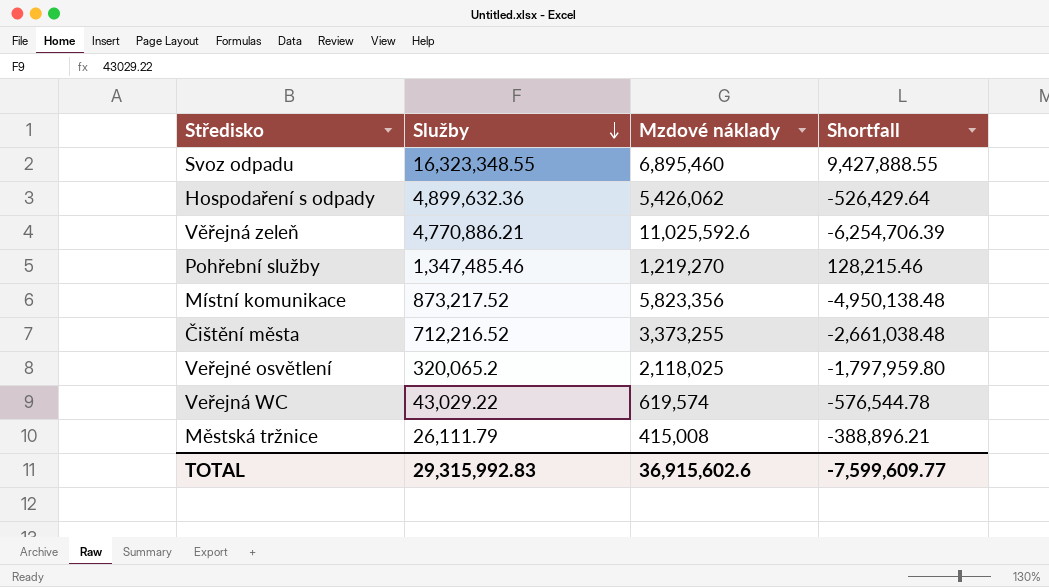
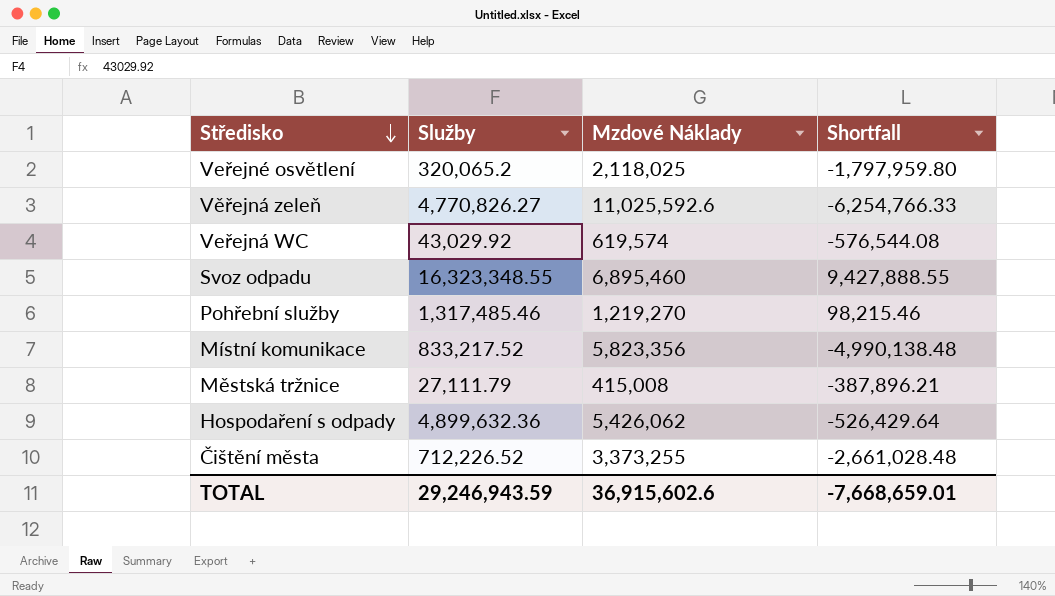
row order: Služby descending -> Středisko descending
column name: Mzdové náklady -> Mzdové Náklady
Věřejná zeleň | Služby: 4,770,886.21 -> 4,770,826.27
Věřejná zeleň | Shortfall: -6,254,706.39 -> -6,254,766.33
Veřejná WC | Služby: 43,029.22 -> 43,029.92
Veřejná WC | Shortfall: -576,544.78 -> -576,544.08
Pohřební služby | Služby: 1,347,485.46 -> 1,317,485.46
Pohřební služby | Shortfall: 128,215.46 -> 98,215.46
Místní komunikace | Služby: 873,217.52 -> 833,217.52
Místní komunikace | Shortfall: -4,950,138.48 -> -4,990,138.48
Městská tržnice | Služby: 26,111.79 -> 27,111.79
Městská tržnice | Shortfall: -388,896.21 -> -387,896.21
Čištění města | Služby: 712,216.52 -> 712,226.52
Čištění města | Shortfall: -2,661,038.48 -> -2,661,028.48
TOTAL | Služby: 29,315,992.83 -> 29,246,943.59
TOTAL | Shortfall: -7,599,609.77 -> -7,668,659.01

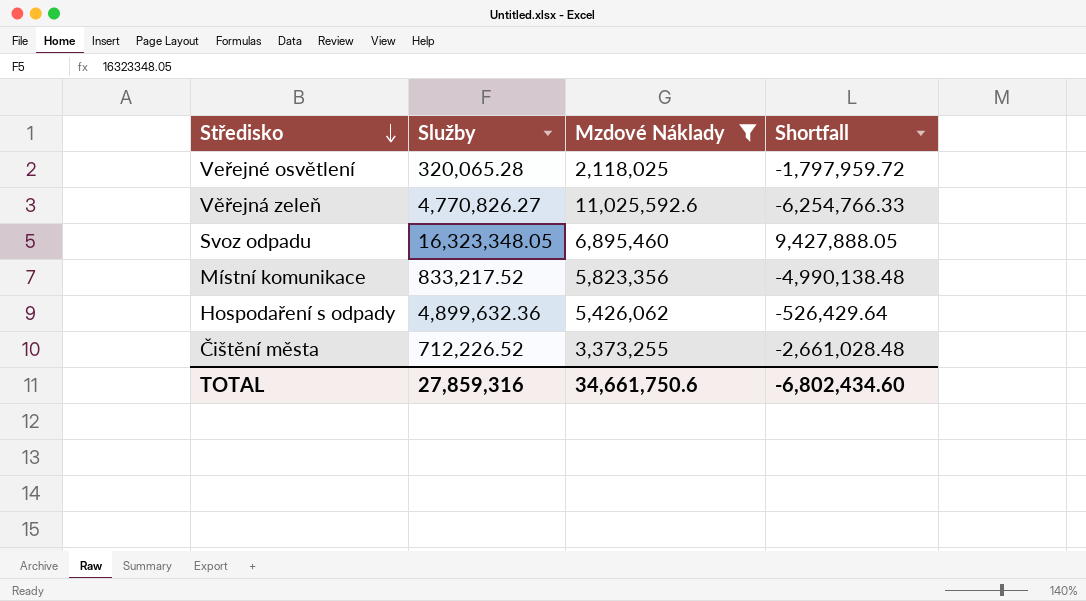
filter: none -> Mzdové Náklady >= 2,118,025
Veřejné osvětlení | Služby: 320,065.2 -> 320,065.28
Veřejné osvětlení | Shortfall: -1,797,959.80 -> -1,797,959.72
Svoz odpadu | Služby: 16,323,348.55 -> 16,323,348.05
Svoz odpadu | Shortfall: 9,427,888.55 -> 9,427,888.05
TOTAL | Služby: 29,246,943.59 -> 27,859,316
TOTAL | Mzdové Náklady: 36,915,602.6 -> 34,661,750.6
TOTAL | Shortfall: -7,668,659.01 -> -6,802,434.60

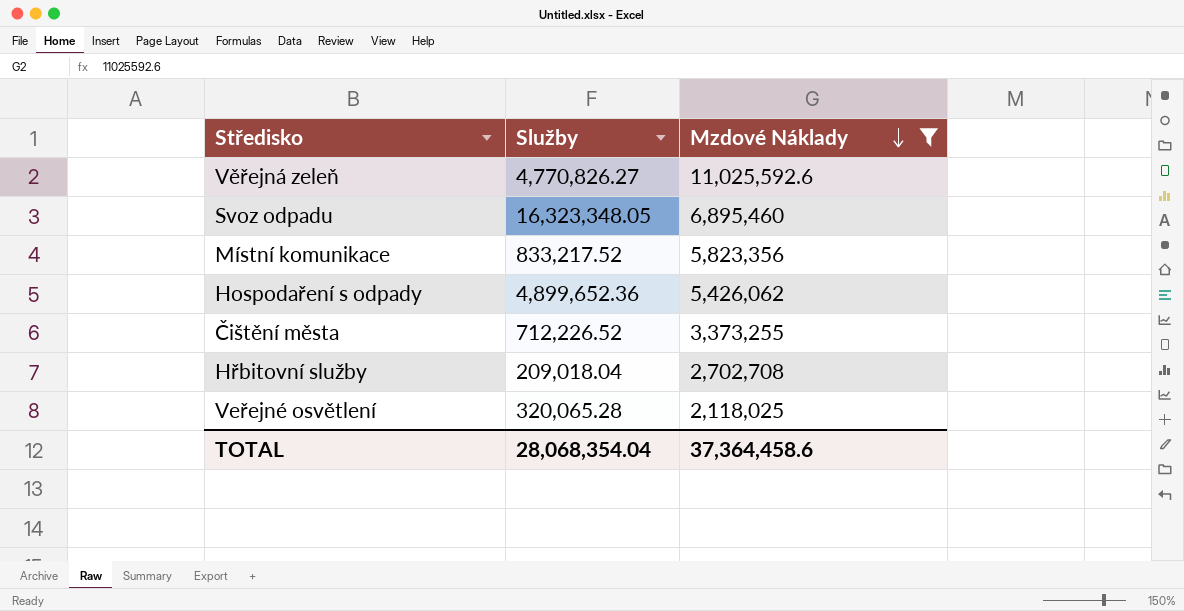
row order: Středisko descending -> Mzdové Náklady descending
column Shortfall | formula: [Služby] - [Mzdové Náklady] -> none
Hospodaření s odpady | Služby: 4,899,632.36 -> 4,899,652.36
row Hřbitovní služby: none -> 209,018.04 | 2,702,708
TOTAL | Služby: 27,859,316 -> 28,068,354.04
TOTAL | Mzdové Náklady: 34,661,750.6 -> 37,364,458.6

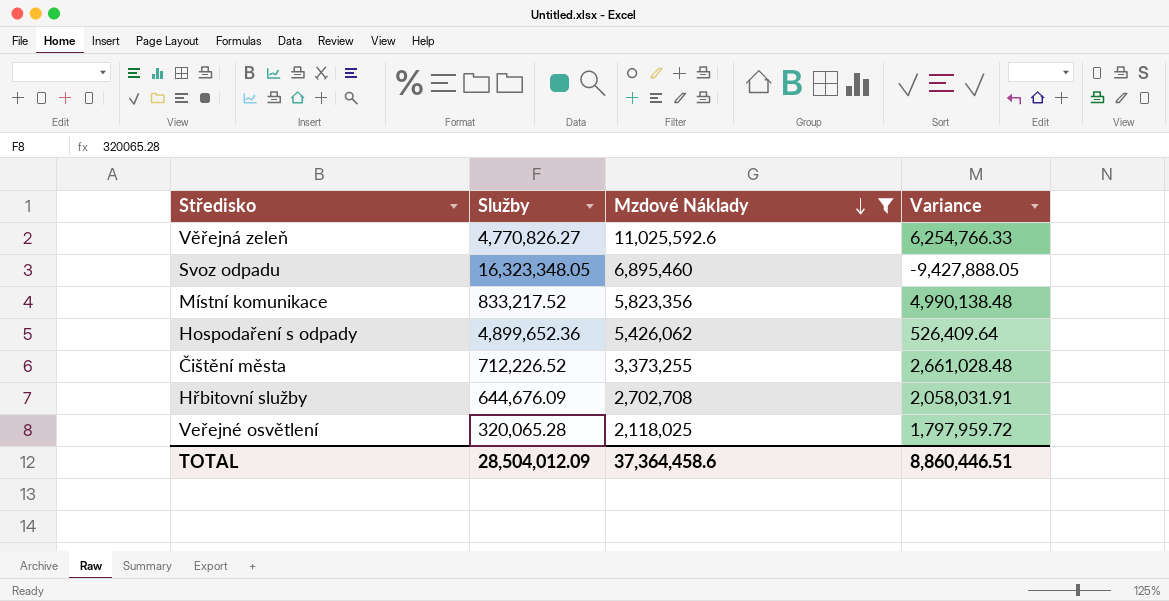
column Variance | formula: none -> [Mzdové Náklady] - [Služby]
Hřbitovní služby | Služby: 209,018.04 -> 644,676.09
TOTAL | Služby: 28,068,354.04 -> 28,504,012.09

